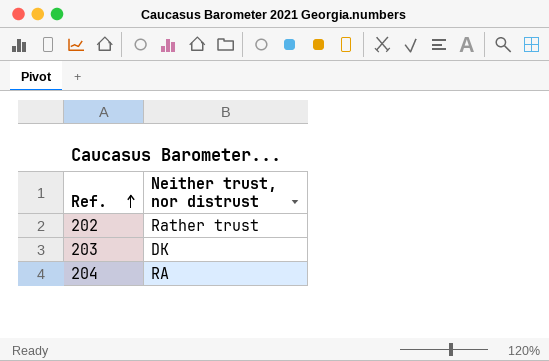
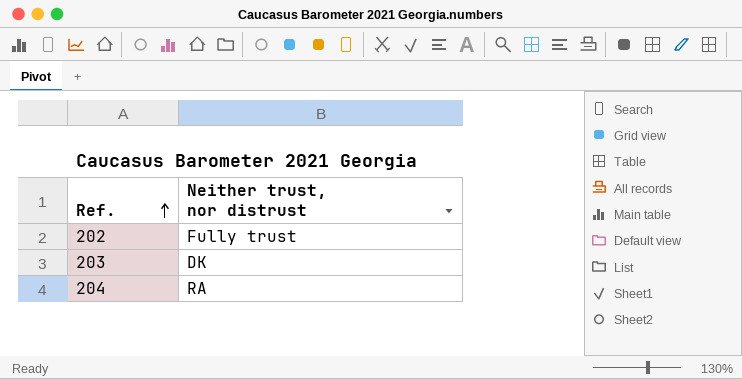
202 | Neither trust, nor distrust: Rather trust -> Fully trust

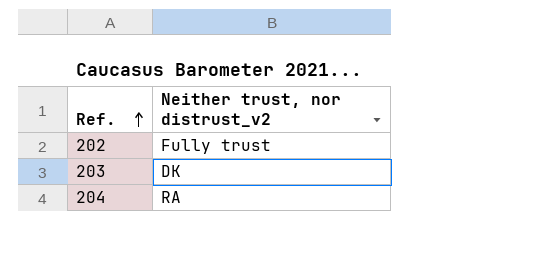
column name: Neither trust, nor distrust -> Neither trust, nor distrust_v2

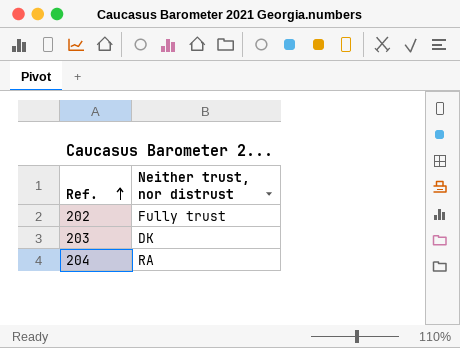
column name: Neither trust, nor distrust_v2 -> Neither trust, nor distrust

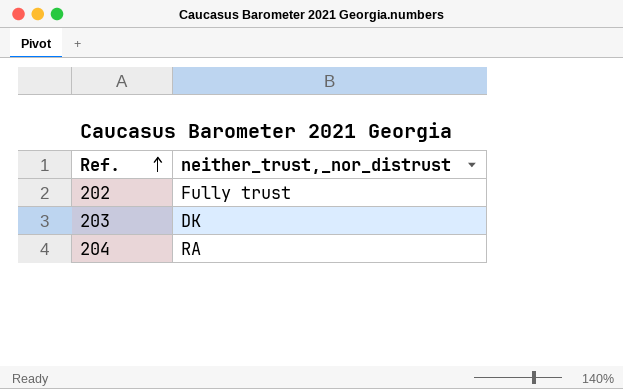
column name: Neither trust, nor distrust -> neither_trust,_nor_distrust

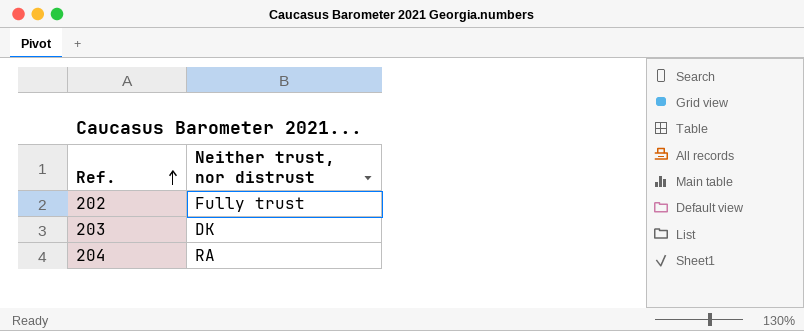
column name: neither_trust,_nor_distrust -> Neither trust, nor distrust

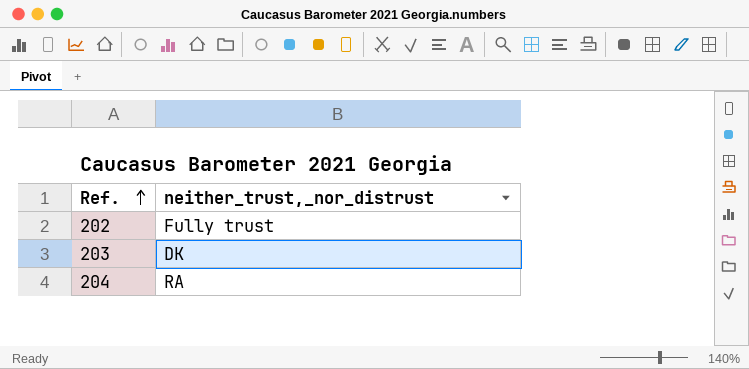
column name: Neither trust, nor distrust -> neither_trust,_nor_distrust

